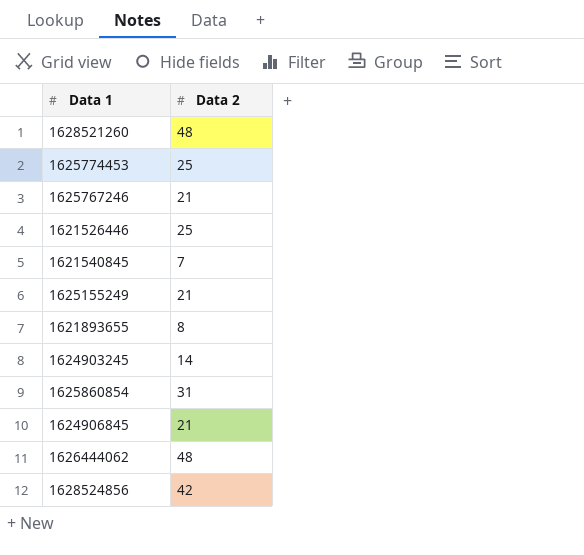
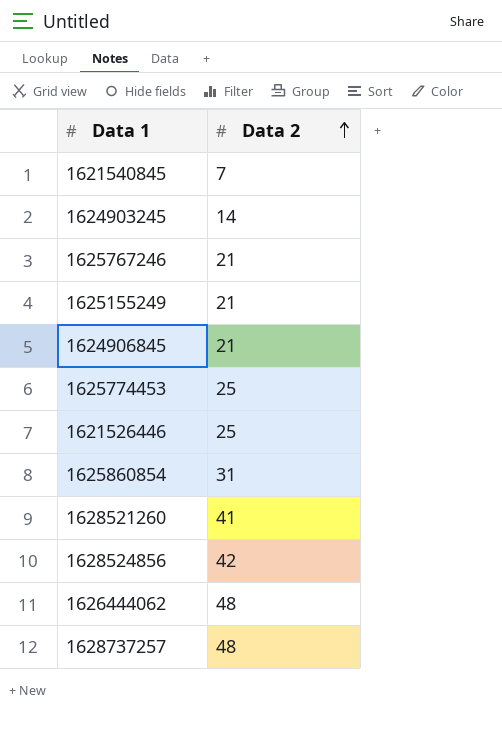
row order: none -> Data 2 ascending
row 1621893655: 8 -> none
1628521260 | Data 2: 48 -> 41
row 1628737257: none -> 48

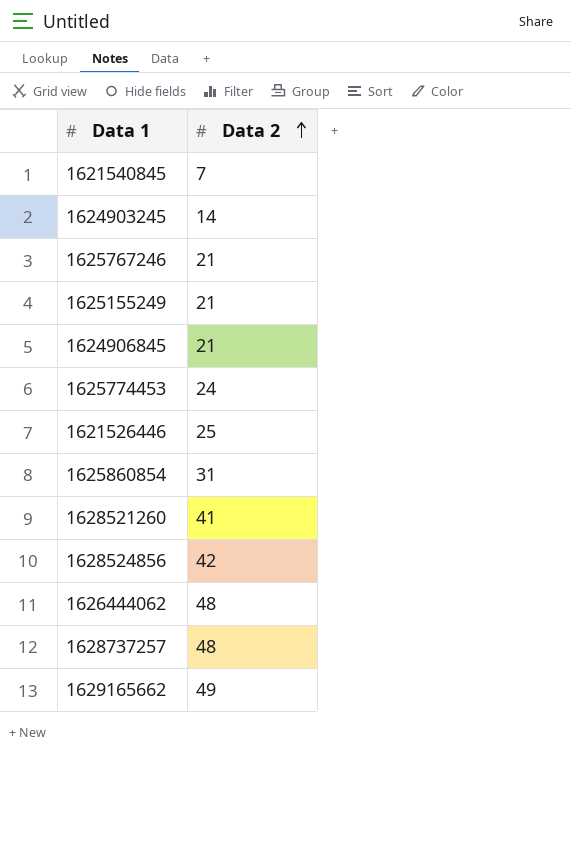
1625774453 | Data 2: 25 -> 24
row 1629165662: none -> 49

